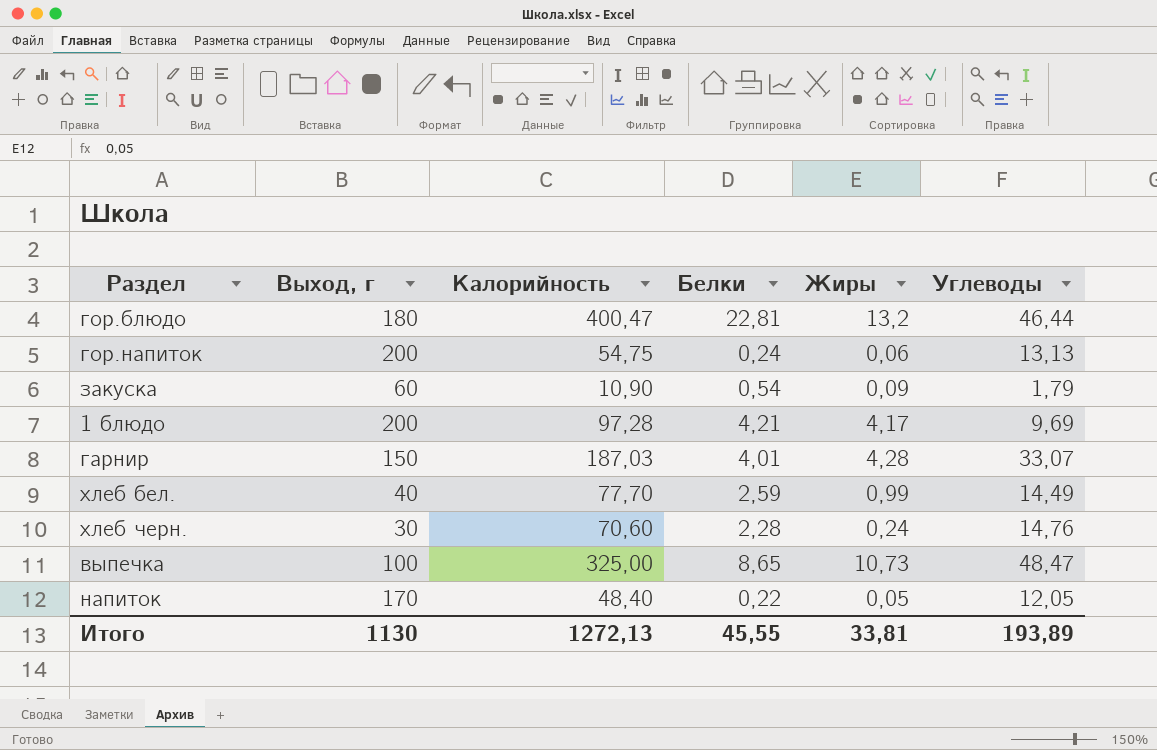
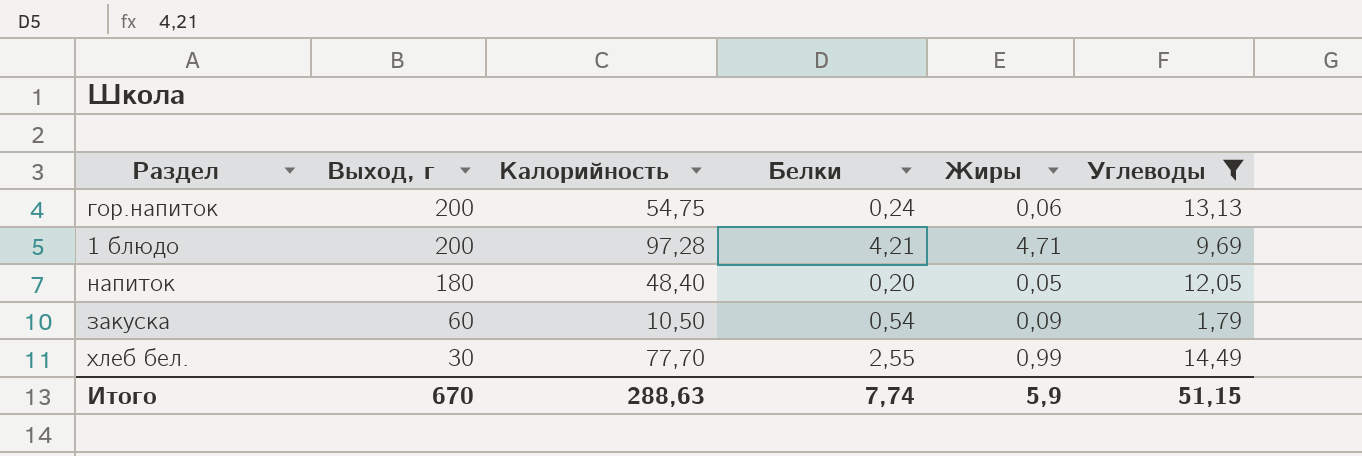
filter: none -> Углеводы <= 14,49
row order: none -> Выход, г descending
1 блюдо | Жиры: 4,17 -> 4,71
напиток | Выход, г: 170 -> 180
напиток | Белки: 0,22 -> 0,20
закуска | Калорийность: 10,90 -> 10,50
хлеб бел. | Выход, г: 40 -> 30
хлеб бел. | Белки: 2,59 -> 2,55
Итого | Выход, г: 1130 -> 670
Итого | Калорийность: 1272,13 -> 288,63
Итого | Белки: 45,55 -> 7,74
Итого | Жиры: 33,81 -> 5,9
Итого | Углеводы: 193,89 -> 51,15

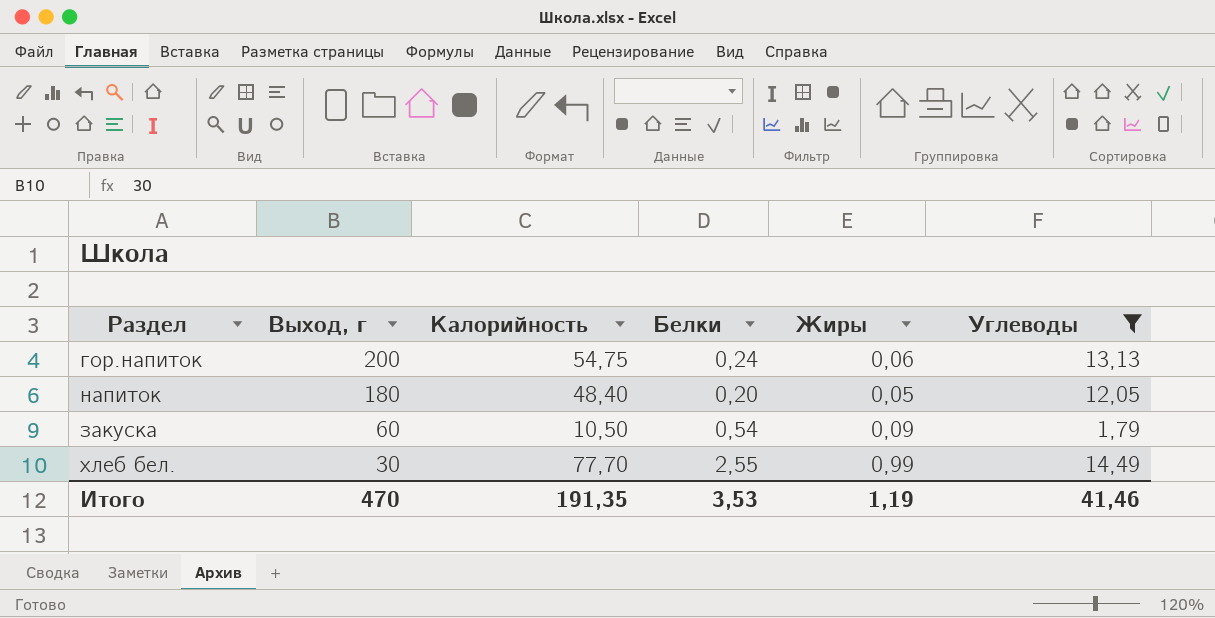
row 1 блюдо: 200 | 97,28 | 4,21 | 4,71 | 9,69 -> none
Итого | Выход, г: 670 -> 470
Итого | Калорийность: 288,63 -> 191,35
Итого | Белки: 7,74 -> 3,53
Итого | Жиры: 5,9 -> 1,19
Итого | Углеводы: 51,15 -> 41,46

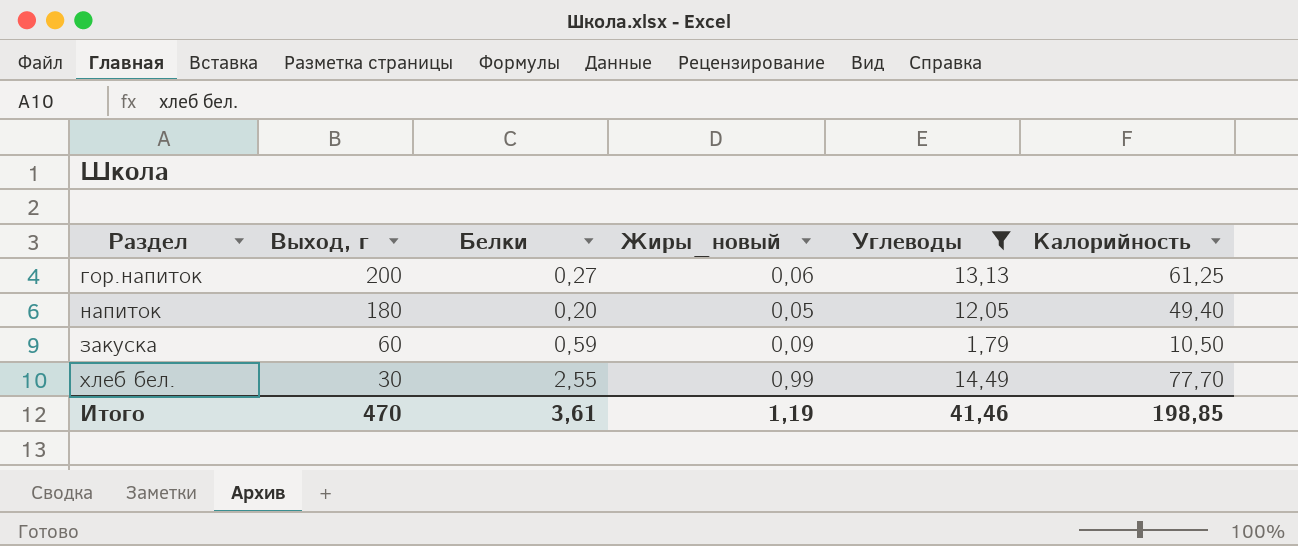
column name: Жиры -> Жиры_новый
column Калорийность | position: 3 -> 6
гор.напиток | Белки: 0,24 -> 0,27
гор.напиток | Калорийность: 54,75 -> 61,25
напиток | Калорийность: 48,40 -> 49,40
закуска | Белки: 0,54 -> 0,59
Итого | Белки: 3,53 -> 3,61
Итого | Калорийность: 191,35 -> 198,85

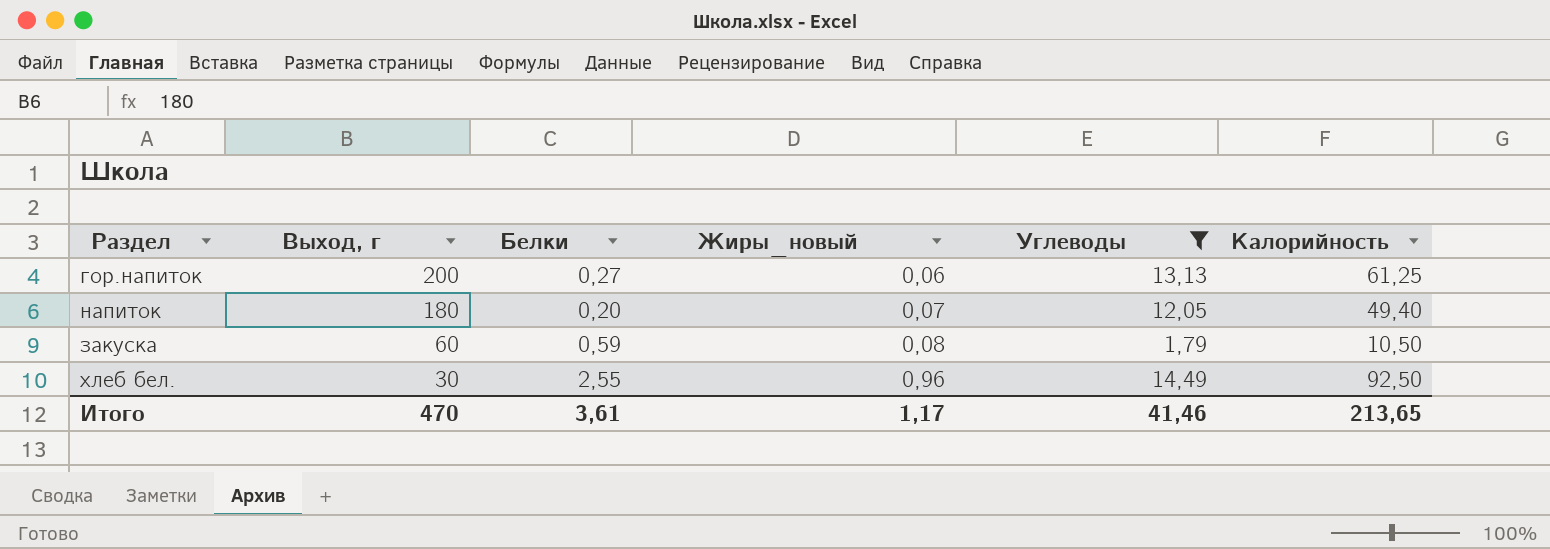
напиток | Жиры_новый: 0,05 -> 0,07
закуска | Жиры_новый: 0,09 -> 0,08
хлеб бел. | Жиры_новый: 0,99 -> 0,96
хлеб бел. | Калорийность: 77,70 -> 92,50
Итого | Жиры_новый: 1,19 -> 1,17
Итого | Калорийность: 198,85 -> 213,65

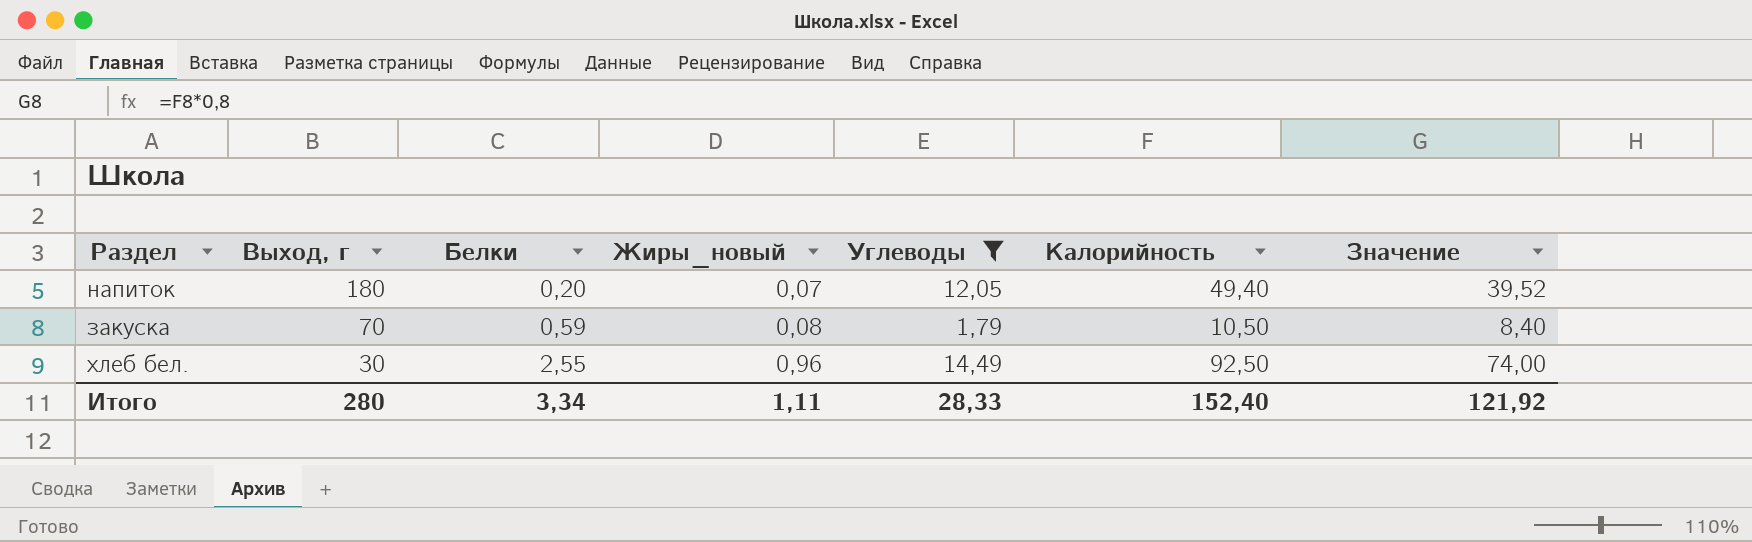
column Значение | formula: none -> [Калорийность] * 0,8
row гор.напиток: 200 | 0,27 | 0,06 | 13,13 | 61,25 -> none
закуска | Выход, г: 60 -> 70
Итого | Выход, г: 470 -> 280
Итого | Белки: 3,61 -> 3,34
Итого | Жиры_новый: 1,17 -> 1,11
Итого | Углеводы: 41,46 -> 28,33
Итого | Калорийность: 213,65 -> 152,40

